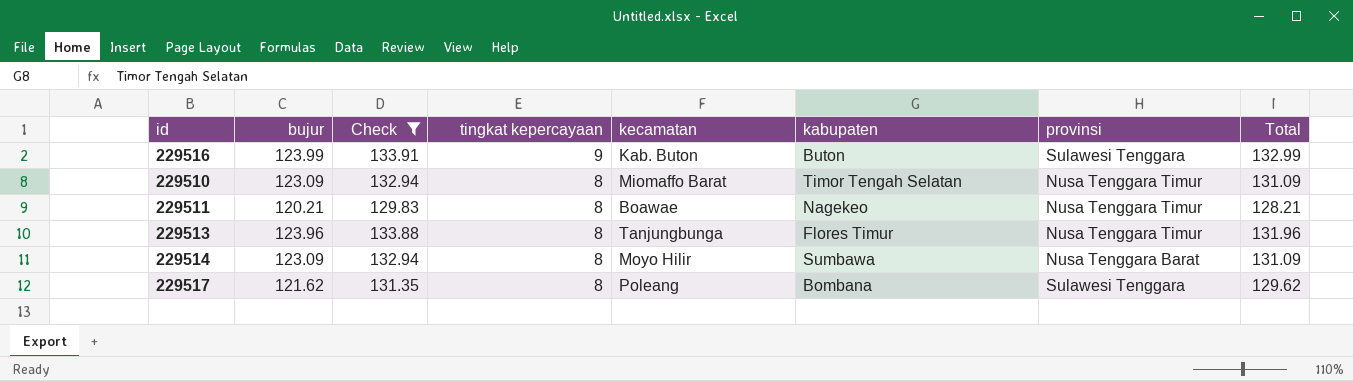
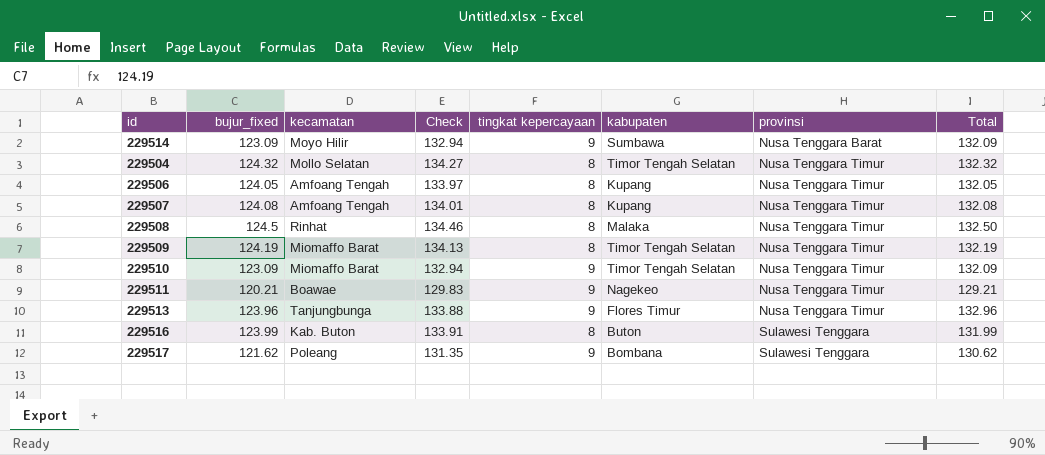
filter: Check <= 133.91 -> none
row order: tingkat kepercayaan descending -> provinsi ascending
column name: bujur -> bujur_fixed
column kecamatan | position: 5 -> 3
229514 | tingkat kepercayaan: 8 -> 9
229514 | Total: 131.09 -> 132.09
229510 | tingkat kepercayaan: 8 -> 9
229510 | Total: 131.09 -> 132.09
229511 | tingkat kepercayaan: 8 -> 9
229511 | Total: 128.21 -> 129.21
229513 | tingkat kepercayaan: 8 -> 9
229513 | Total: 131.96 -> 132.96
229516 | tingkat kepercayaan: 9 -> 8
229516 | Total: 132.99 -> 131.99
229517 | tingkat kepercayaan: 8 -> 9
229517 | Total: 129.62 -> 130.62

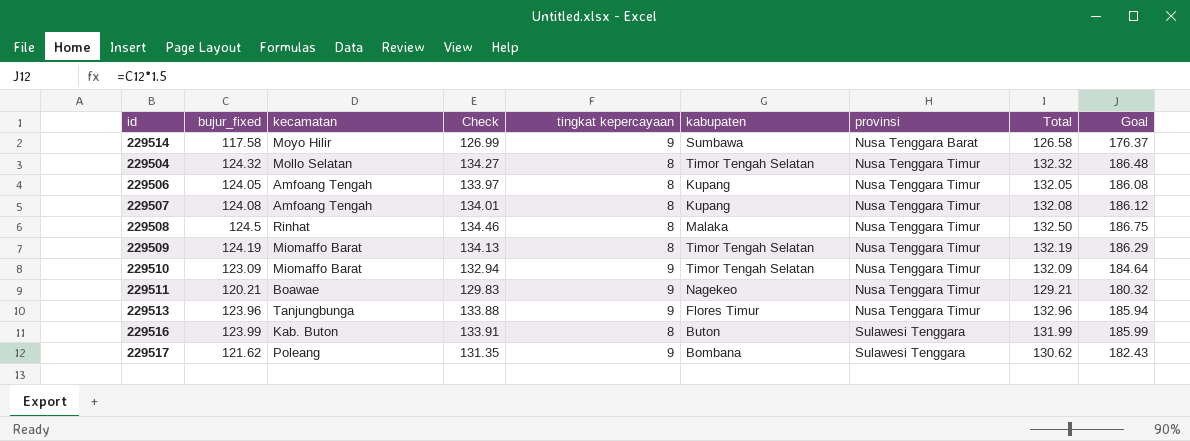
column Goal | formula: none -> [bujur_fixed] * 1.5
229514 | bujur_fixed: 123.09 -> 117.58
229514 | Check: 132.94 -> 126.99
229514 | Total: 132.09 -> 126.58

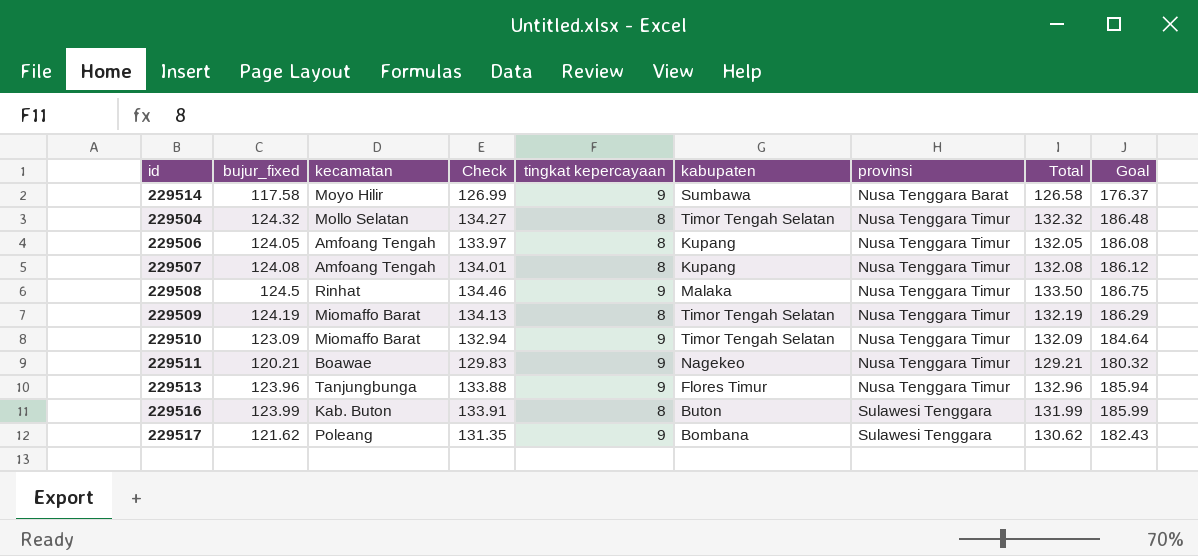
229508 | tingkat kepercayaan: 8 -> 9
229508 | Total: 132.50 -> 133.50

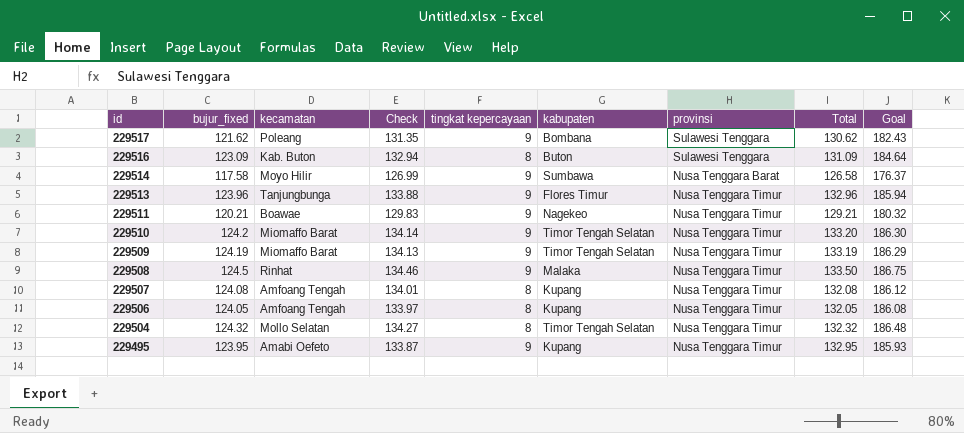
row order: provinsi ascending -> id descending
229516 | bujur_fixed: 123.99 -> 123.09
229516 | Check: 133.91 -> 132.94
229516 | Total: 131.99 -> 131.09
229516 | Goal: 185.99 -> 184.64
229510 | bujur_fixed: 123.09 -> 124.2
229510 | Check: 132.94 -> 134.14
229510 | Total: 132.09 -> 133.20
229510 | Goal: 184.64 -> 186.30
229509 | tingkat kepercayaan: 8 -> 9
229509 | Total: 132.19 -> 133.19
row 229495: none -> 123.95 | Amabi Oefeto | 133.87 | 9 | Kupang | Nusa Tenggara Timur | 132.95 | 185.93

